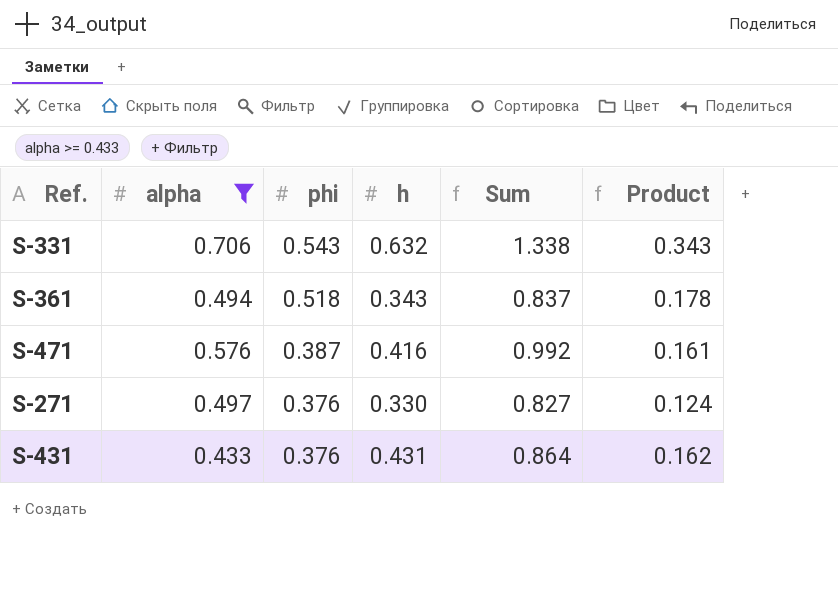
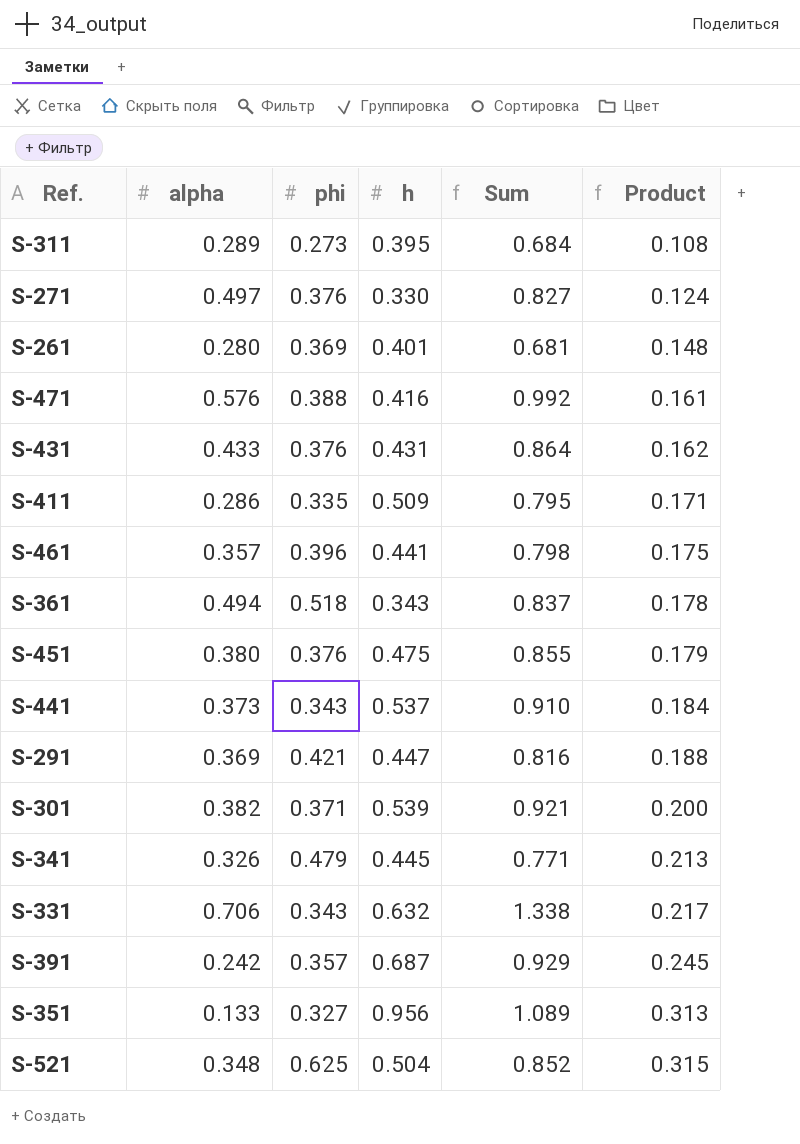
filter: alpha >= 0.433 -> none
row order: phi descending -> Product ascending
S-471 | phi: 0.387 -> 0.388
S-331 | phi: 0.543 -> 0.343
S-331 | Product: 0.343 -> 0.217

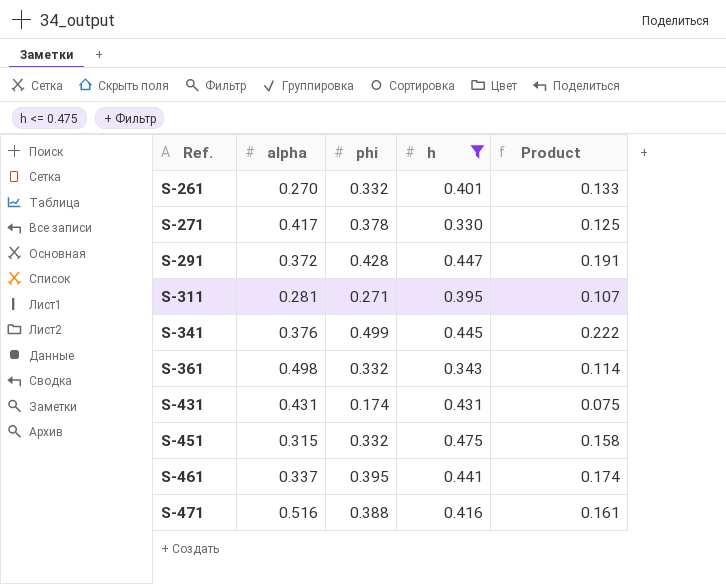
filter: none -> h <= 0.475
row order: Product ascending -> Ref. ascending
column Sum | formula: [alpha] + [h] -> none
S-261 | alpha: 0.280 -> 0.270
S-261 | phi: 0.369 -> 0.332
S-261 | Product: 0.148 -> 0.133
S-271 | alpha: 0.497 -> 0.417
S-271 | phi: 0.376 -> 0.378
S-271 | Product: 0.124 -> 0.125
S-291 | alpha: 0.369 -> 0.372
S-291 | phi: 0.421 -> 0.428
S-291 | Product: 0.188 -> 0.191
S-311 | alpha: 0.289 -> 0.281
S-311 | phi: 0.273 -> 0.271
S-311 | Product: 0.108 -> 0.107
S-341 | alpha: 0.326 -> 0.376
S-341 | phi: 0.479 -> 0.499
S-341 | Product: 0.213 -> 0.222
S-361 | alpha: 0.494 -> 0.498
S-361 | phi: 0.518 -> 0.332
S-361 | Product: 0.178 -> 0.114
S-431 | alpha: 0.433 -> 0.431
S-431 | phi: 0.376 -> 0.174
S-431 | Product: 0.162 -> 0.075
S-451 | alpha: 0.380 -> 0.315
S-451 | phi: 0.376 -> 0.332
S-451 | Product: 0.179 -> 0.158
S-461 | alpha: 0.357 -> 0.337
S-461 | phi: 0.396 -> 0.395
S-461 | Product: 0.175 -> 0.174
S-471 | alpha: 0.576 -> 0.516

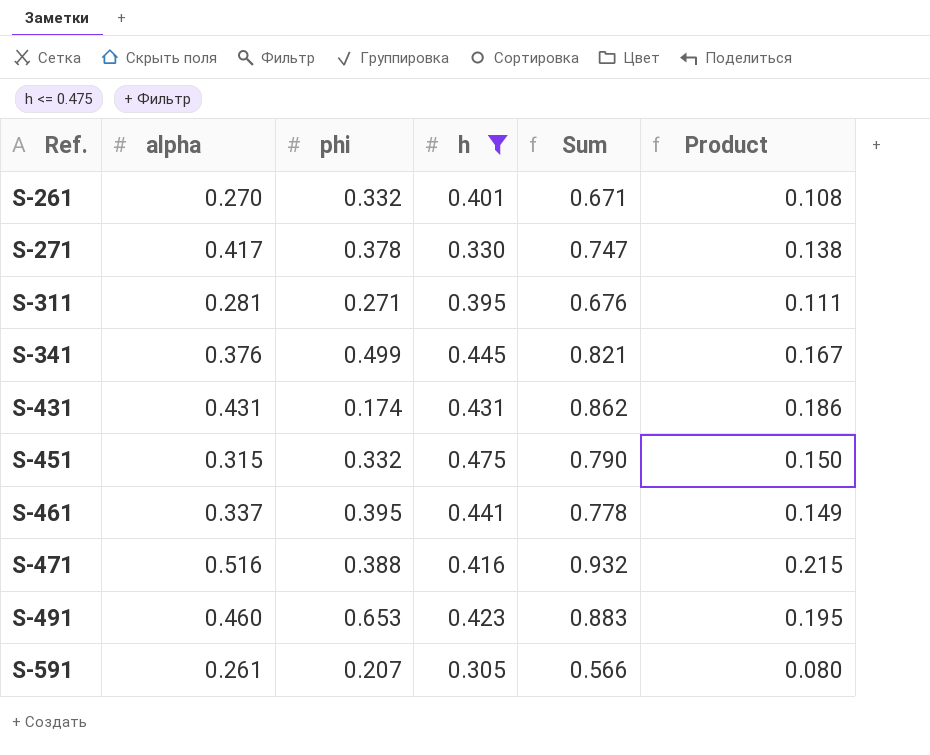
column Sum | formula: none -> [alpha] + [h]
column Product | formula: [phi] * [h] -> [alpha] * [h]
row S-291: 0.372 | 0.428 | 0.447 | 0.191 -> none
row S-361: 0.498 | 0.332 | 0.343 | 0.114 -> none
row S-491: none -> 0.460 | 0.653 | 0.423 | 0.883 | 0.195
row S-591: none -> 0.261 | 0.207 | 0.305 | 0.566 | 0.080

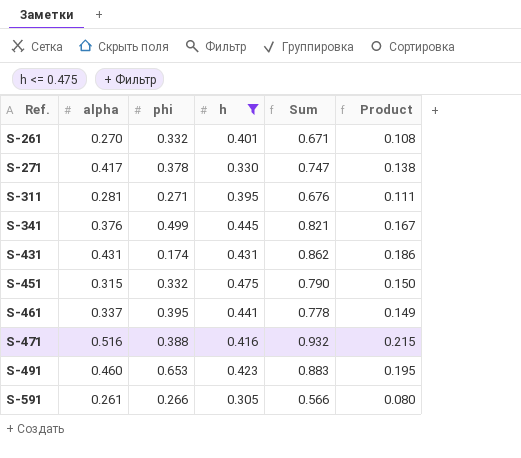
S-591 | phi: 0.207 -> 0.266

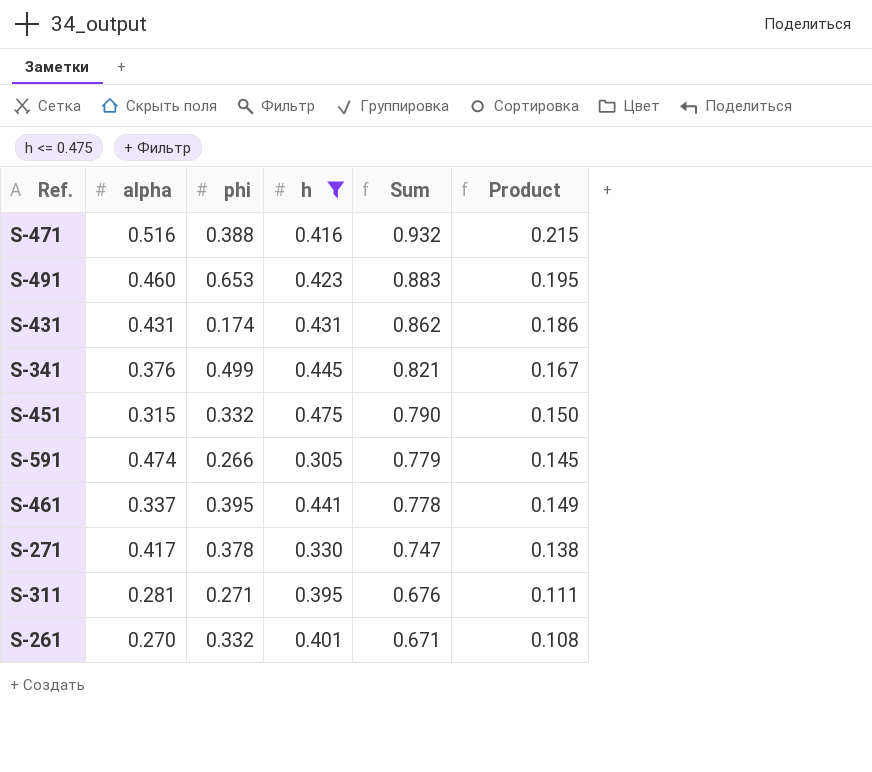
row order: Ref. ascending -> Sum descending
S-591 | alpha: 0.261 -> 0.474
S-591 | Sum: 0.566 -> 0.779
S-591 | Product: 0.080 -> 0.145

